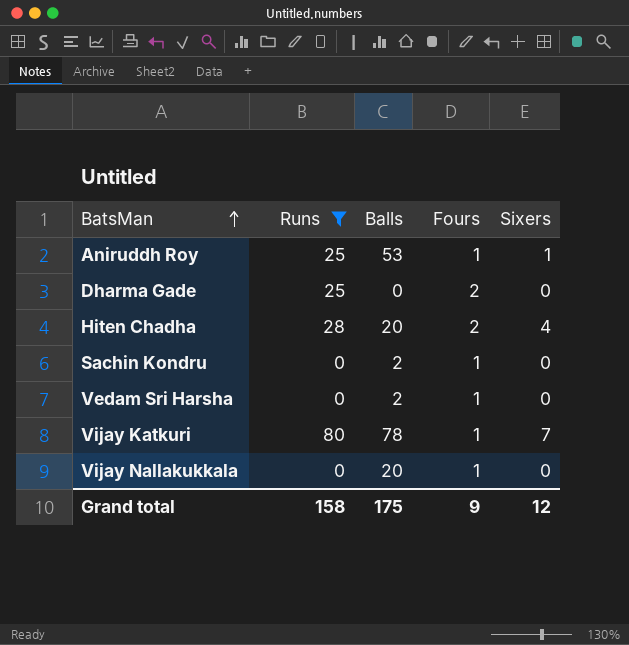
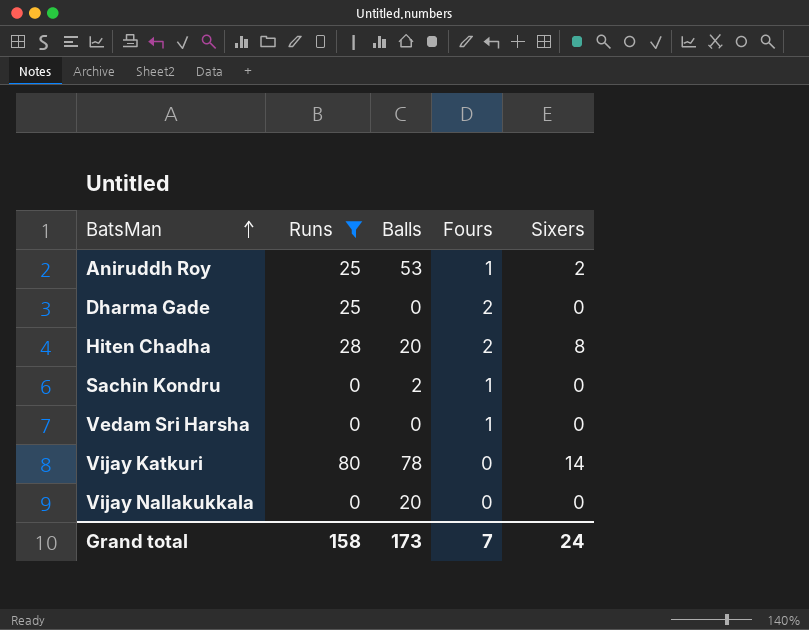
Aniruddh Roy | Sixers: 1 -> 2
Hiten Chadha | Sixers: 4 -> 8
Vedam Sri Harsha | Balls: 2 -> 0
Vijay Katkuri | Fours: 1 -> 0
Vijay Katkuri | Sixers: 7 -> 14
Vijay Nallakukkala | Fours: 1 -> 0
Grand total | Balls: 175 -> 173
Grand total | Fours: 9 -> 7
Grand total | Sixers: 12 -> 24

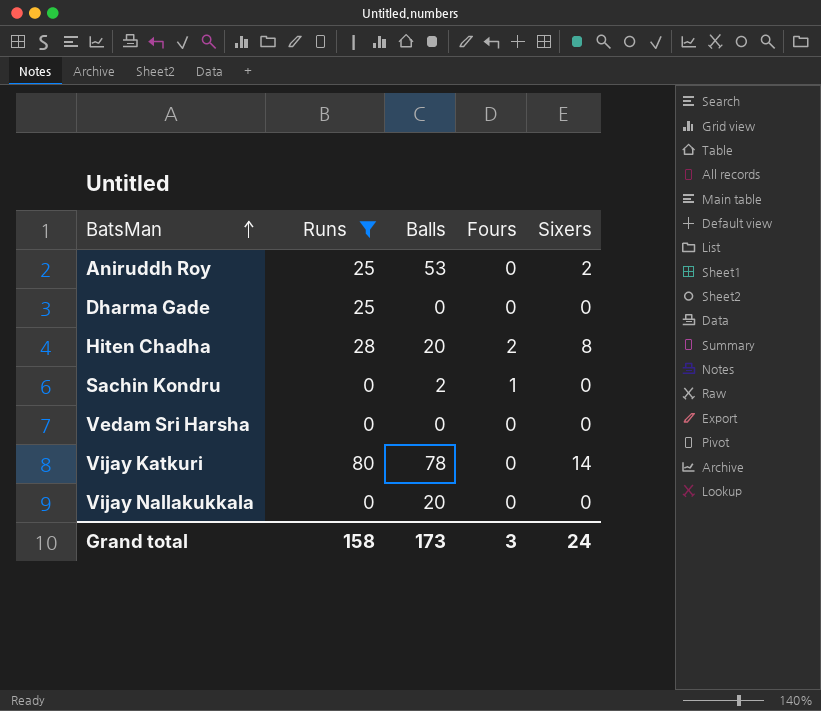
Aniruddh Roy | Fours: 1 -> 0
Dharma Gade | Fours: 2 -> 0
Vedam Sri Harsha | Fours: 1 -> 0
Grand total | Fours: 7 -> 3

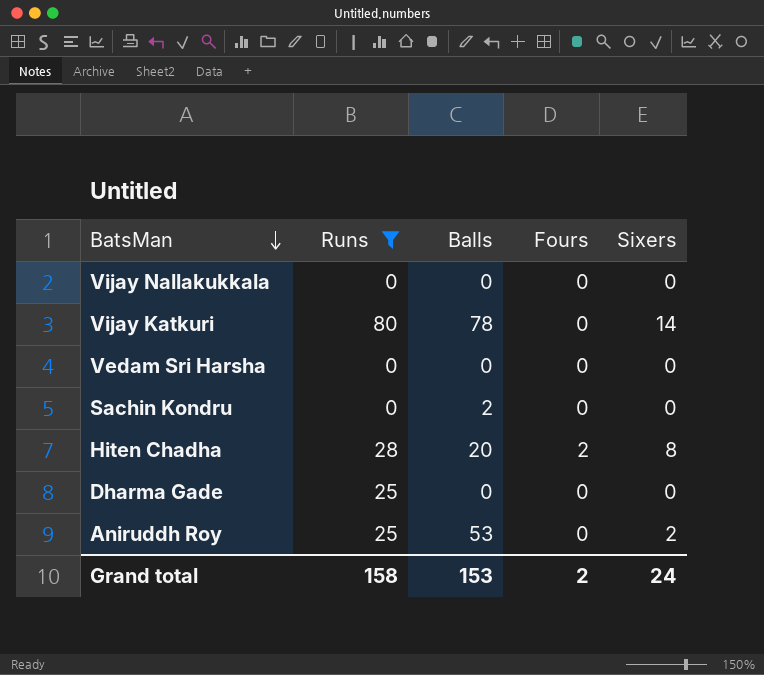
row order: BatsMan ascending -> BatsMan descending
Vijay Nallakukkala | Balls: 20 -> 0
Sachin Kondru | Fours: 1 -> 0
Grand total | Balls: 173 -> 153
Grand total | Fours: 3 -> 2

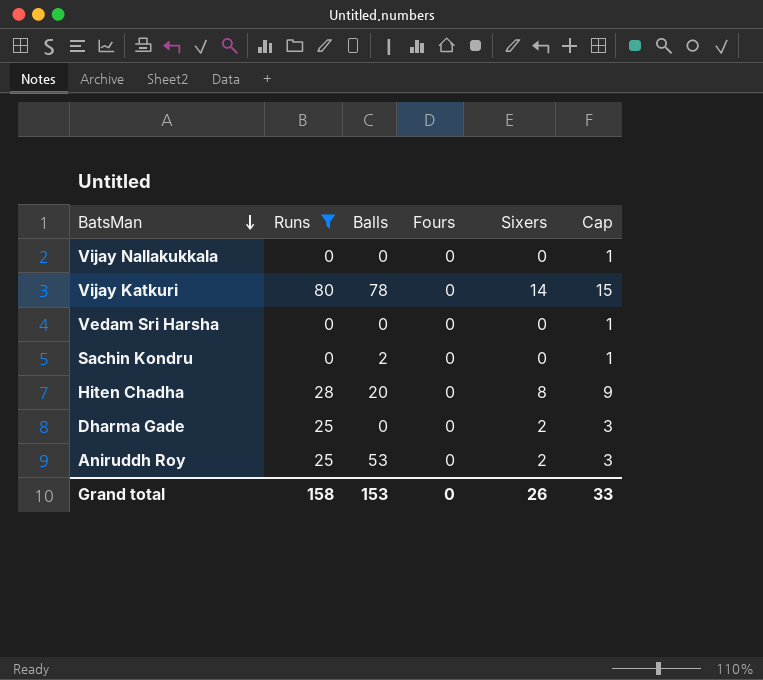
column Cap | formula: none -> [Sixers] + 1
Hiten Chadha | Fours: 2 -> 0
Dharma Gade | Sixers: 0 -> 2
Grand total | Fours: 2 -> 0
Grand total | Sixers: 24 -> 26

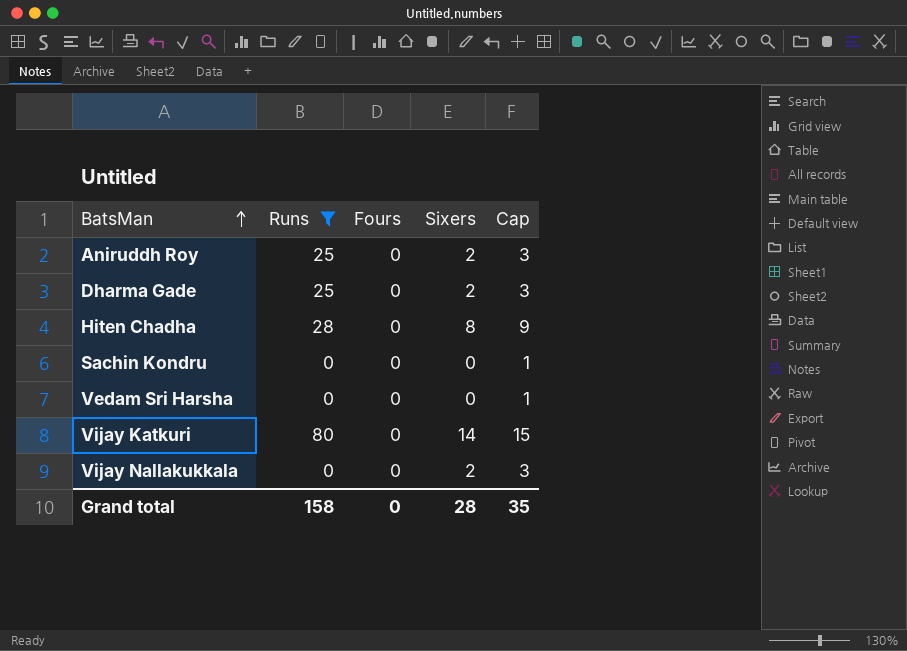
row order: BatsMan descending -> BatsMan ascending
column Balls | position: 3 -> none
Vijay Nallakukkala | Sixers: 0 -> 2
Vijay Nallakukkala | Cap: 1 -> 3
Grand total | Sixers: 26 -> 28
Grand total | Cap: 33 -> 35

